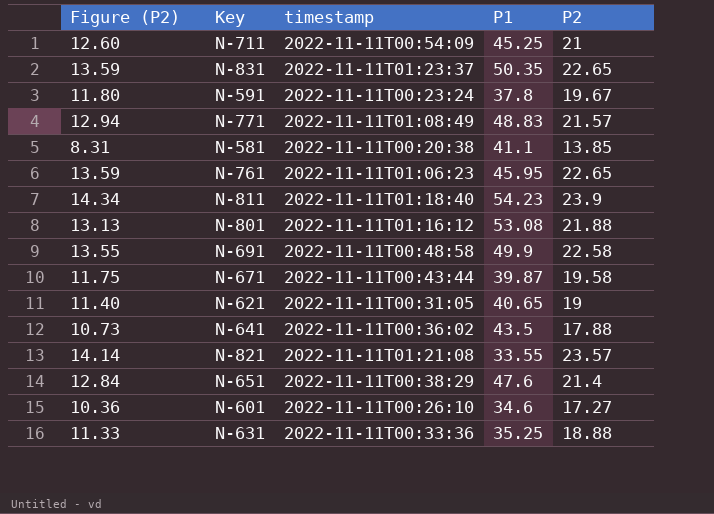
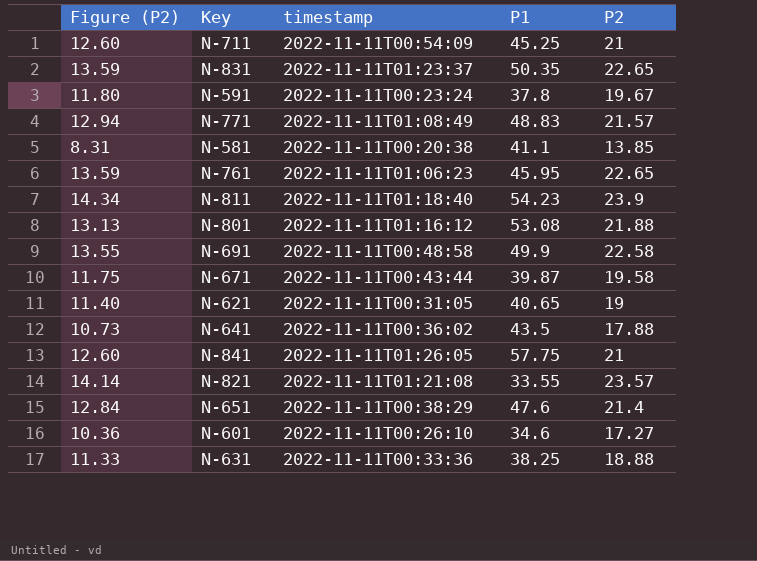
row N-841: none -> 12.60 | 2022-11-11T01:26:05 | 57.75 | 21
N-631 | P1: 35.25 -> 38.25

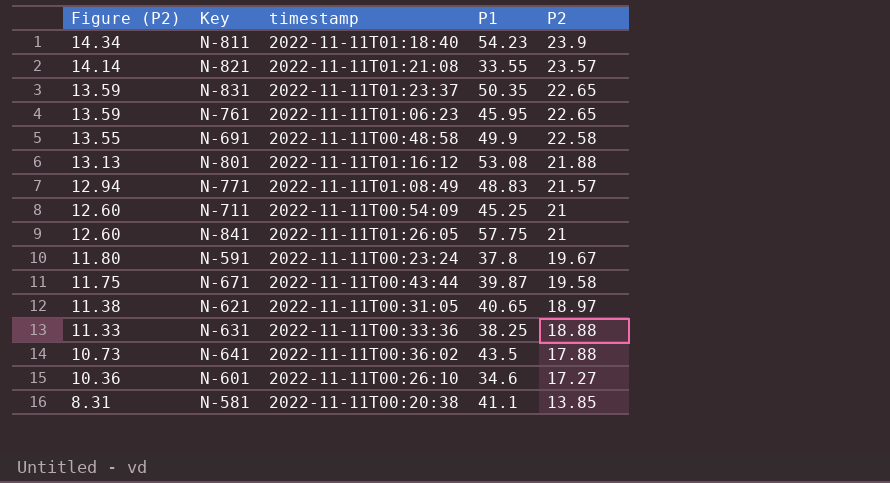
row order: none -> Figure (P2) descending
row N-651: 12.84 | 2022-11-11T00:38:29 | 47.6 | 21.4 -> none
N-621 | Figure (P2): 11.40 -> 11.38
N-621 | P2: 19 -> 18.97

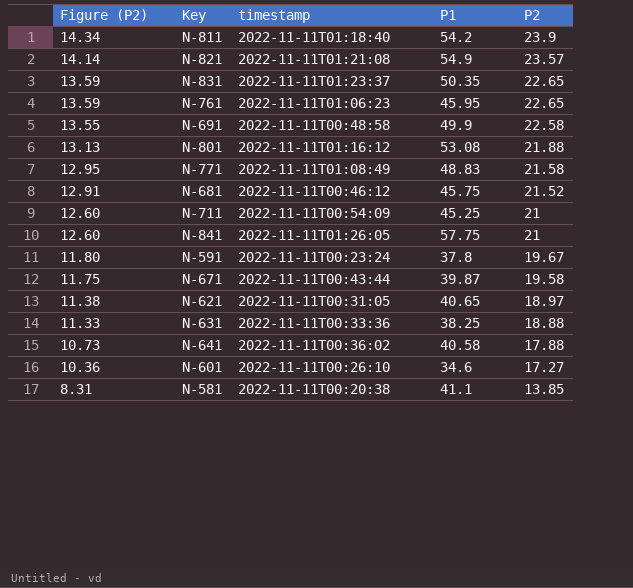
N-811 | P1: 54.23 -> 54.2
N-821 | P1: 33.55 -> 54.9
N-771 | Figure (P2): 12.94 -> 12.95
N-771 | P2: 21.57 -> 21.58
row N-681: none -> 12.91 | 2022-11-11T00:46:12 | 45.75 | 21.52
N-641 | P1: 43.5 -> 40.58

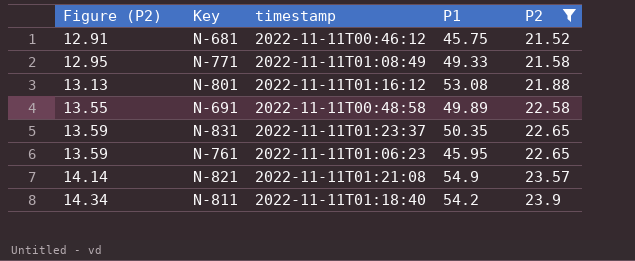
filter: none -> P2 >= 21.52
row order: Figure (P2) descending -> Figure (P2) ascending
N-771 | P1: 48.83 -> 49.33
N-691 | P1: 49.9 -> 49.89

